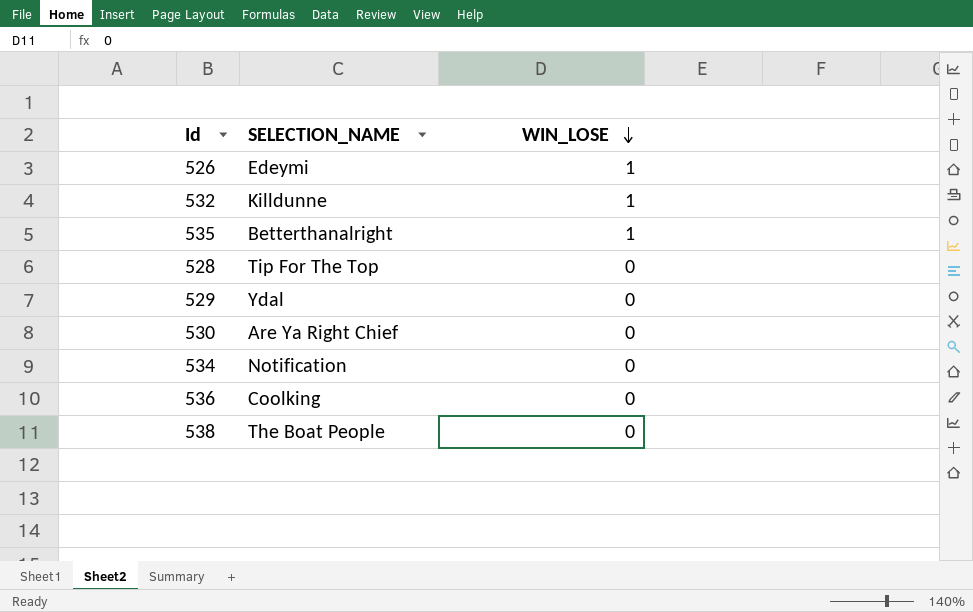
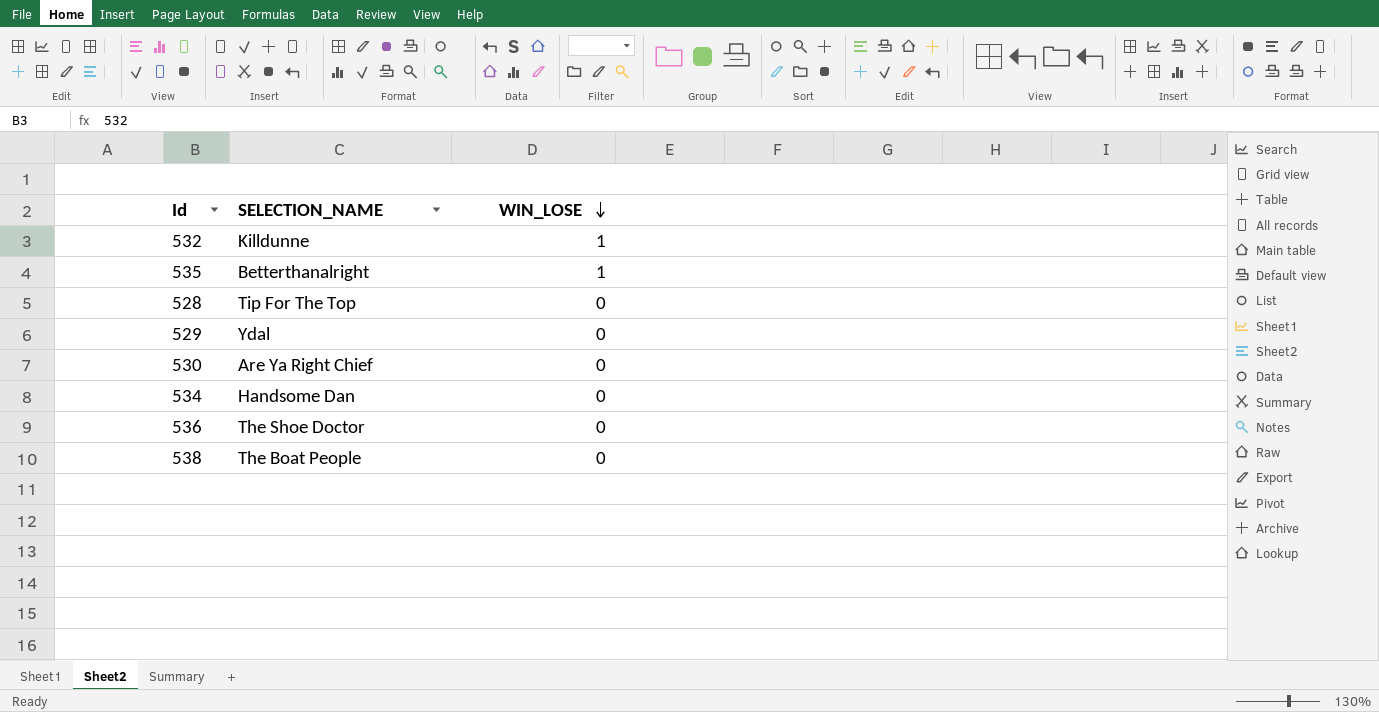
row 526: Edeymi | 1 -> none
534 | SELECTION_NAME: Notification -> Handsome Dan
536 | SELECTION_NAME: Coolking -> The Shoe Doctor

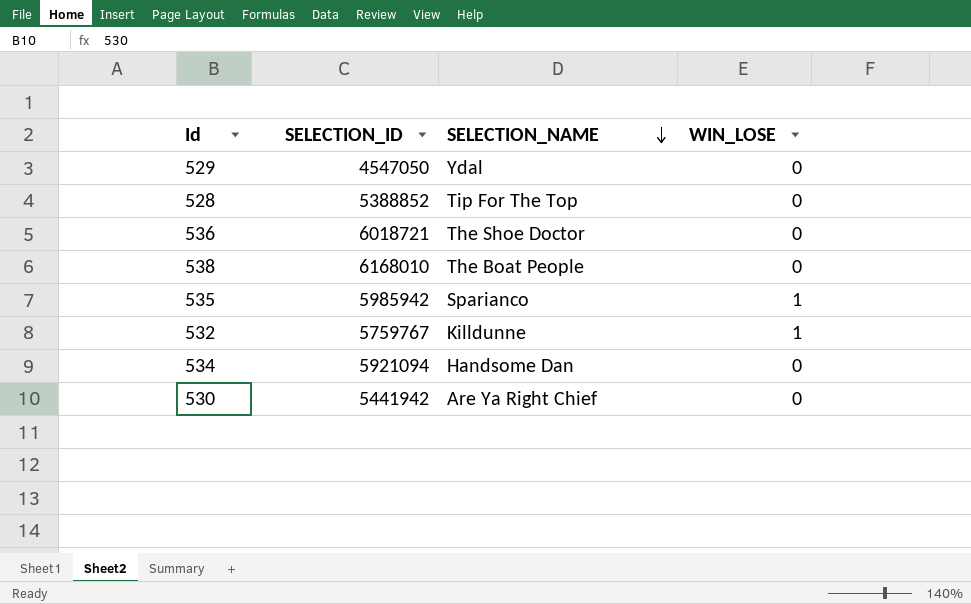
row order: WIN_LOSE descending -> SELECTION_NAME descending
column SELECTION_ID | position: none -> 2
535 | SELECTION_NAME: Betterthanalright -> Sparianco

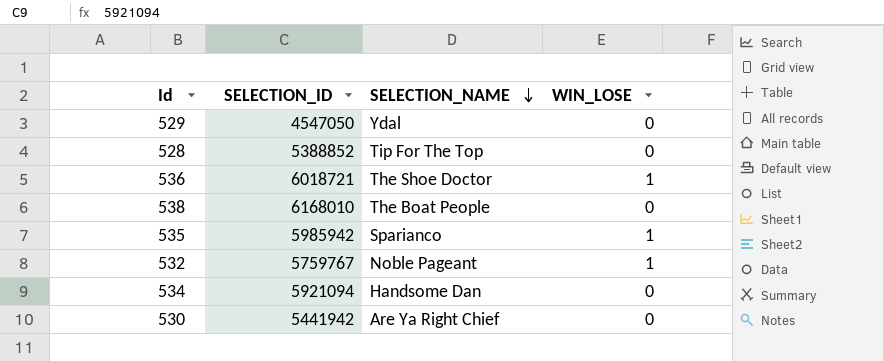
536 | WIN_LOSE: 0 -> 1
532 | SELECTION_NAME: Killdunne -> Noble Pageant

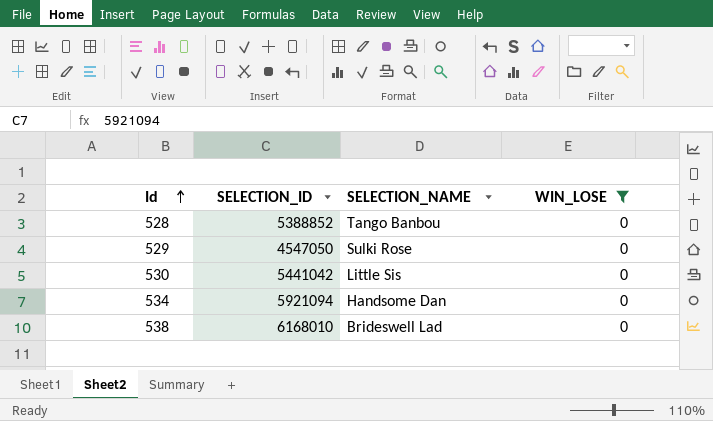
filter: none -> WIN_LOSE = 0
row order: SELECTION_NAME descending -> Id ascending
528 | SELECTION_NAME: Tip For The Top -> Tango Banbou
529 | SELECTION_NAME: Ydal -> Sulki Rose
530 | SELECTION_ID: 5441942 -> 5441042
530 | SELECTION_NAME: Are Ya Right Chief -> Little Sis
538 | SELECTION_NAME: The Boat People -> Brideswell Lad

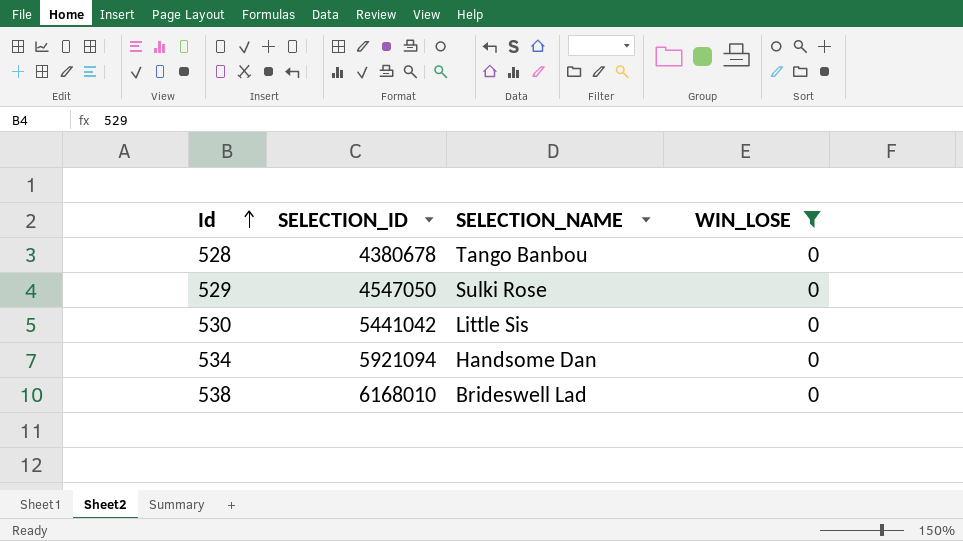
528 | SELECTION_ID: 5388852 -> 4380678

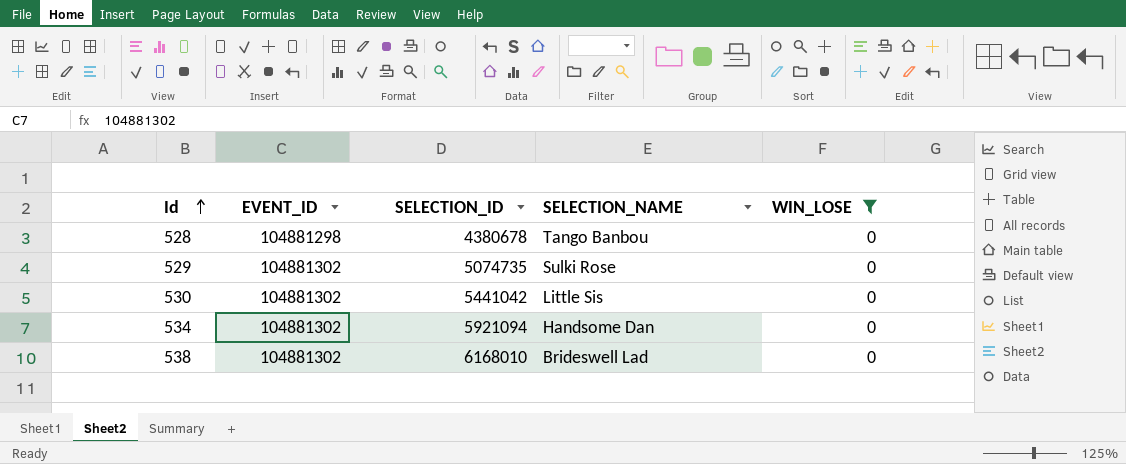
column EVENT_ID | position: none -> 2
529 | SELECTION_ID: 4547050 -> 5074735

